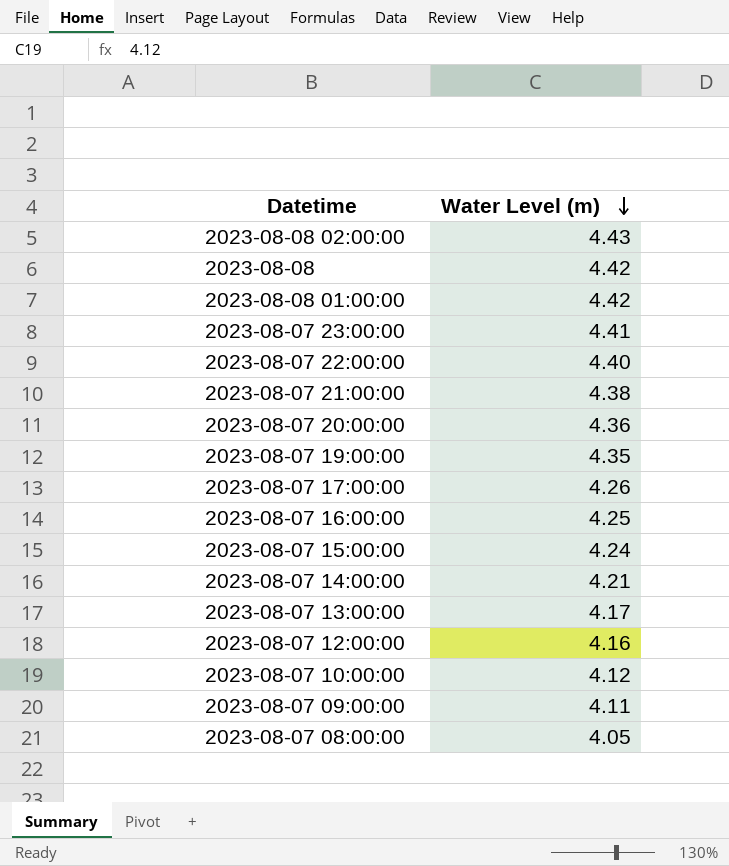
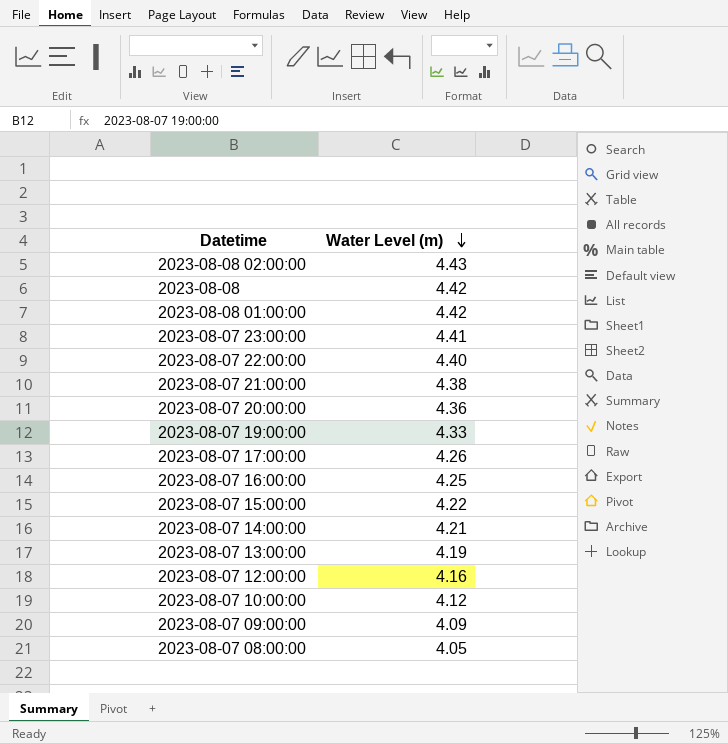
2023-08-07 19:00:00 | Water Level (m): 4.35 -> 4.33
2023-08-07 15:00:00 | Water Level (m): 4.24 -> 4.22
2023-08-07 13:00:00 | Water Level (m): 4.17 -> 4.19
2023-08-07 09:00:00 | Water Level (m): 4.11 -> 4.09

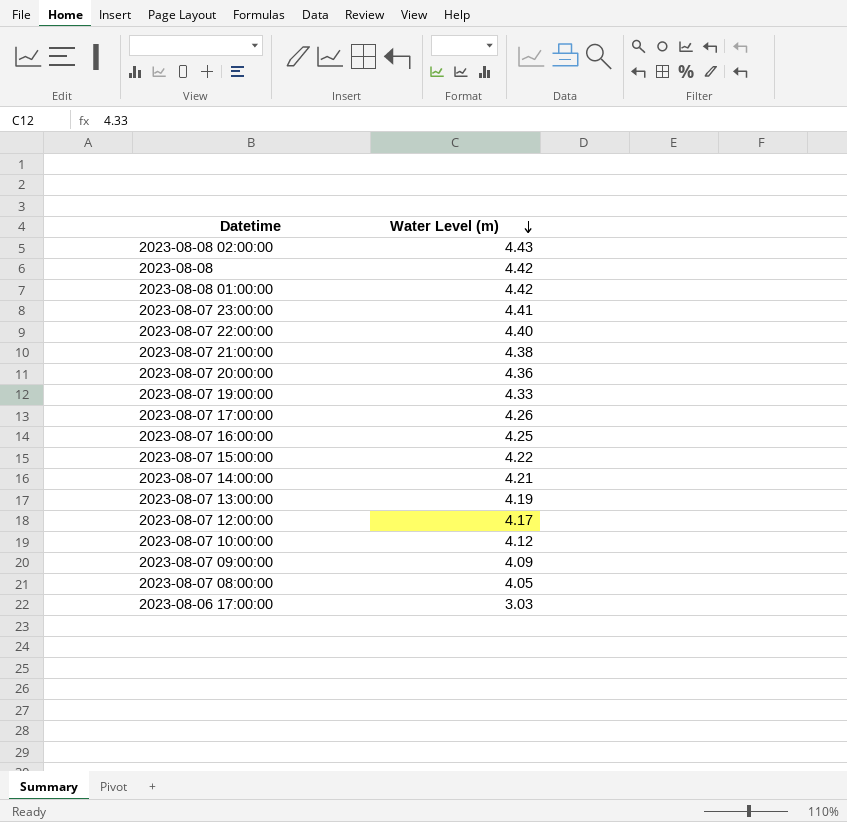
2023-08-07 12:00:00 | Water Level (m): 4.16 -> 4.17
row 2023-08-06 17:00:00: none -> 3.03

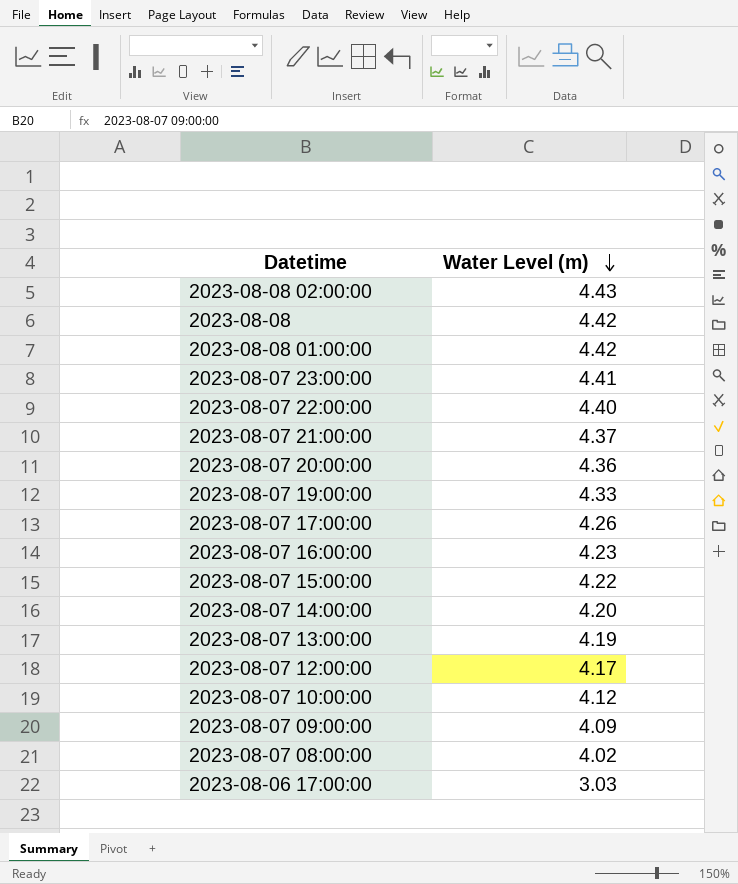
2023-08-07 21:00:00 | Water Level (m): 4.38 -> 4.37
2023-08-07 16:00:00 | Water Level (m): 4.25 -> 4.23
2023-08-07 14:00:00 | Water Level (m): 4.21 -> 4.20
2023-08-07 08:00:00 | Water Level (m): 4.05 -> 4.02

